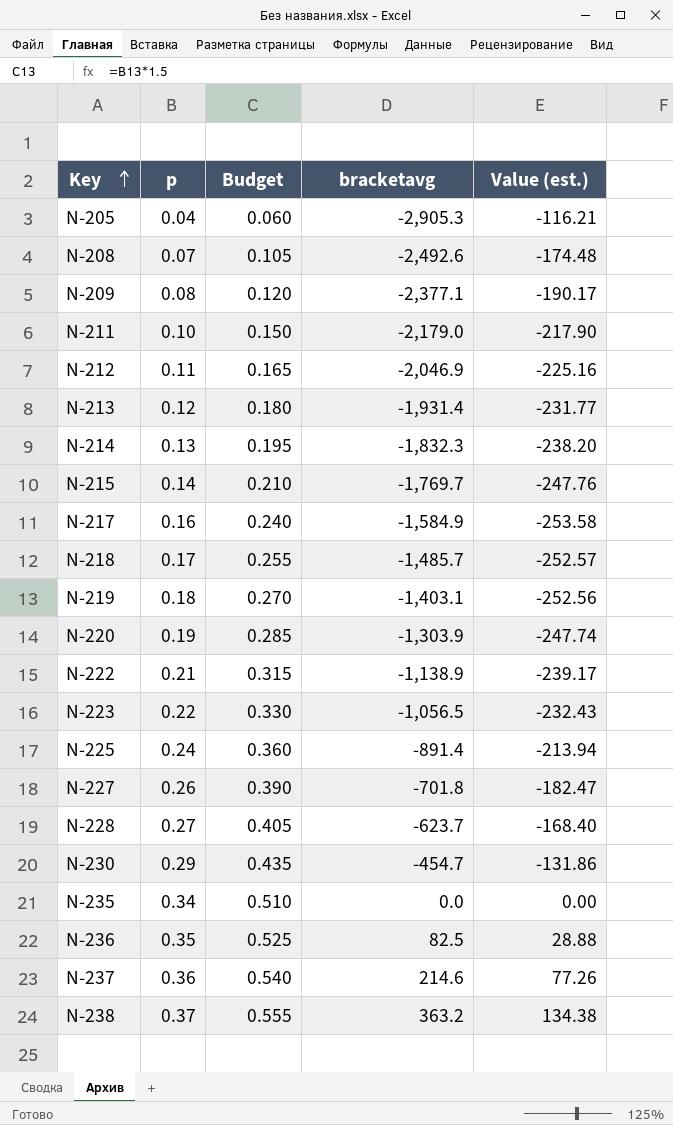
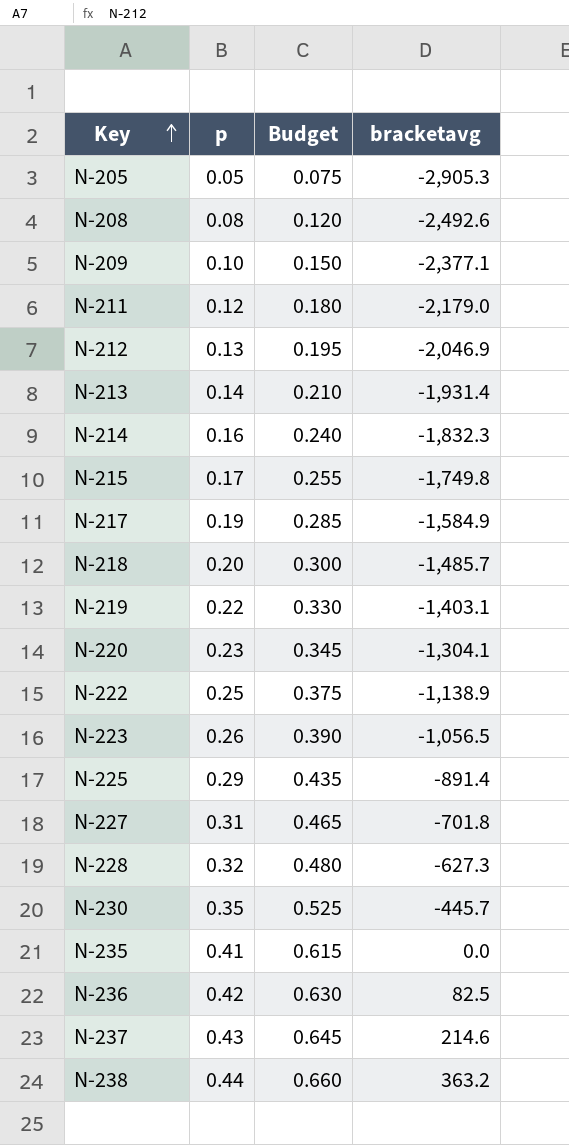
column Value (est.) | formula: [p] * [bracketavg] -> none
N-205 | p: 0.04 -> 0.05
N-205 | Budget: 0.060 -> 0.075
N-208 | p: 0.07 -> 0.08
N-208 | Budget: 0.105 -> 0.120
N-209 | p: 0.08 -> 0.10
N-209 | Budget: 0.120 -> 0.150
N-211 | p: 0.10 -> 0.12
N-211 | Budget: 0.150 -> 0.180
N-212 | p: 0.11 -> 0.13
N-212 | Budget: 0.165 -> 0.195
N-213 | p: 0.12 -> 0.14
N-213 | Budget: 0.180 -> 0.210
N-214 | p: 0.13 -> 0.16
N-214 | Budget: 0.195 -> 0.240
N-215 | p: 0.14 -> 0.17
N-215 | Budget: 0.210 -> 0.255
N-215 | bracketavg: -1,769.7 -> -1,749.8
N-217 | p: 0.16 -> 0.19
N-217 | Budget: 0.240 -> 0.285
N-218 | p: 0.17 -> 0.20
N-218 | Budget: 0.255 -> 0.300
N-219 | p: 0.18 -> 0.22
N-219 | Budget: 0.270 -> 0.330
N-220 | p: 0.19 -> 0.23
N-220 | Budget: 0.285 -> 0.345
N-220 | bracketavg: -1,303.9 -> -1,304.1
N-222 | p: 0.21 -> 0.25
N-222 | Budget: 0.315 -> 0.375
N-223 | p: 0.22 -> 0.26
N-223 | Budget: 0.330 -> 0.390
N-225 | p: 0.24 -> 0.29
N-225 | Budget: 0.360 -> 0.435
N-227 | p: 0.26 -> 0.31
N-227 | Budget: 0.390 -> 0.465
N-228 | p: 0.27 -> 0.32
N-228 | Budget: 0.405 -> 0.480
N-228 | bracketavg: -623.7 -> -627.3
N-230 | p: 0.29 -> 0.35
N-230 | Budget: 0.435 -> 0.525
N-230 | bracketavg: -454.7 -> -445.7
N-235 | p: 0.34 -> 0.41
N-235 | Budget: 0.510 -> 0.615
N-236 | p: 0.35 -> 0.42
N-236 | Budget: 0.525 -> 0.630
N-237 | p: 0.36 -> 0.43
N-237 | Budget: 0.540 -> 0.645
N-238 | p: 0.37 -> 0.44
N-238 | Budget: 0.555 -> 0.660

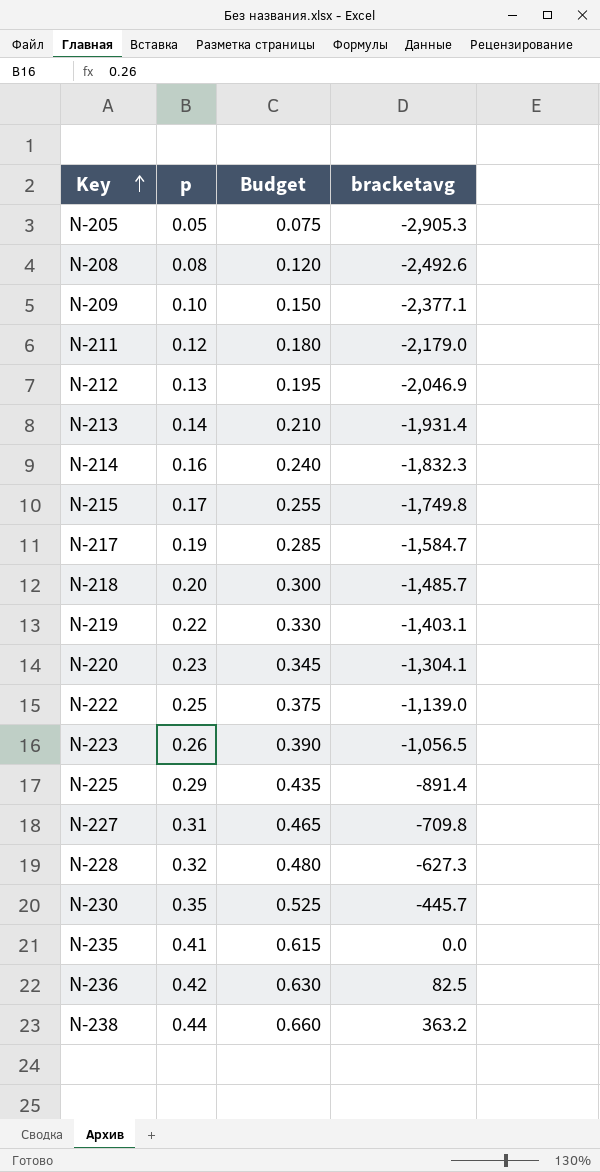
row N-237: 0.43 | 0.645 | 214.6 -> none
N-217 | bracketavg: -1,584.9 -> -1,584.7
N-222 | bracketavg: -1,138.9 -> -1,139.0
N-227 | bracketavg: -701.8 -> -709.8

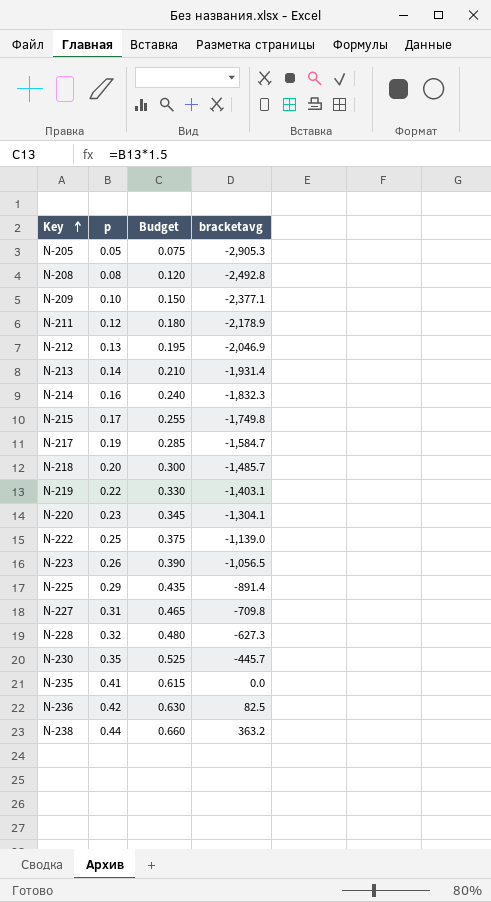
N-208 | bracketavg: -2,492.6 -> -2,492.8
N-211 | bracketavg: -2,179.0 -> -2,178.9

